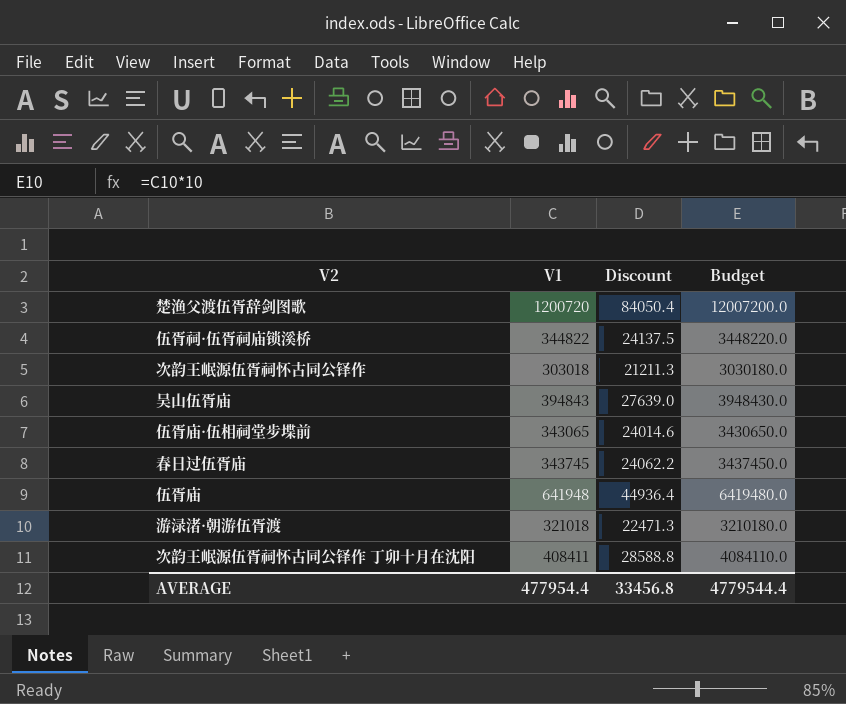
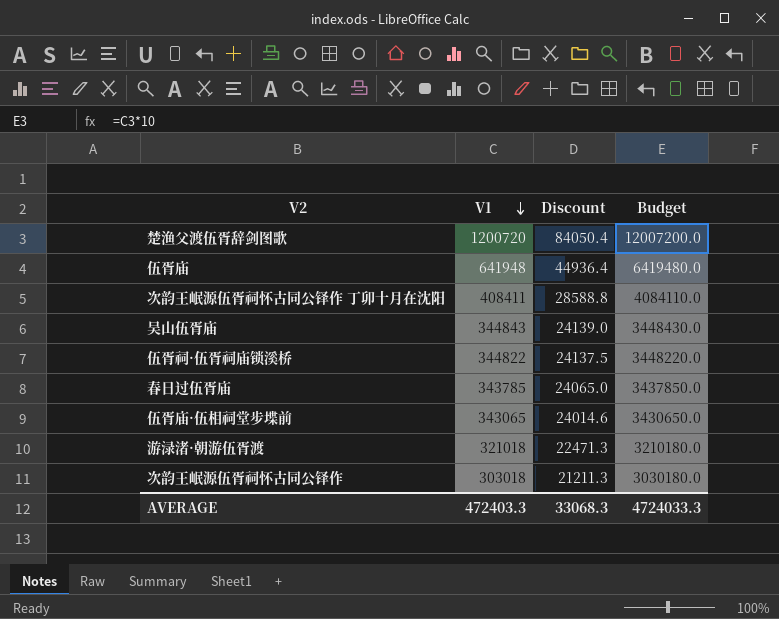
row order: none -> V1 descending
吴山伍胥庙 | V1: 394843 -> 344843
吴山伍胥庙 | Discount: 27639.0 -> 24139.0
吴山伍胥庙 | Budget: 3948430.0 -> 3448430.0
春日过伍胥庙 | V1: 343745 -> 343785
春日过伍胥庙 | Discount: 24062.2 -> 24065.0
春日过伍胥庙 | Budget: 3437450.0 -> 3437850.0
AVERAGE | V1: 477954.4 -> 472403.3
AVERAGE | Discount: 33456.8 -> 33068.3
AVERAGE | Budget: 4779544.4 -> 4724033.3

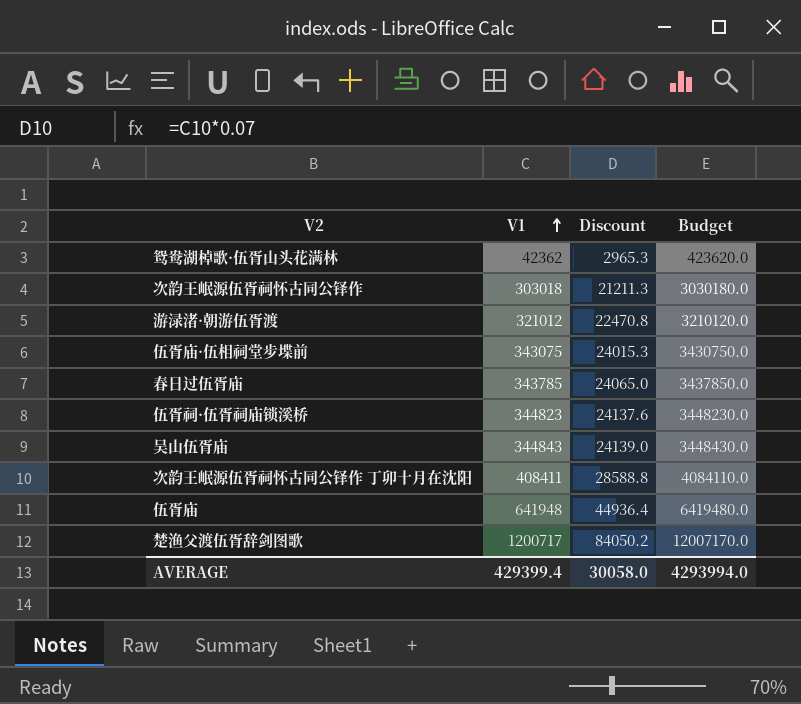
row order: V1 descending -> V1 ascending
row 鸳鸯湖棹歌·伍胥山头花满林: none -> 42362 | 2965.3 | 423620.0
游渌渚·朝游伍胥渡 | V1: 321018 -> 321012
游渌渚·朝游伍胥渡 | Discount: 22471.3 -> 22470.8
游渌渚·朝游伍胥渡 | Budget: 3210180.0 -> 3210120.0
伍胥庙·伍相祠堂步堞前 | V1: 343065 -> 343075
伍胥庙·伍相祠堂步堞前 | Discount: 24014.6 -> 24015.3
伍胥庙·伍相祠堂步堞前 | Budget: 3430650.0 -> 3430750.0
伍胥祠·伍胥祠庙锁溪桥 | V1: 344822 -> 344823
伍胥祠·伍胥祠庙锁溪桥 | Discount: 24137.5 -> 24137.6
伍胥祠·伍胥祠庙锁溪桥 | Budget: 3448220.0 -> 3448230.0
楚渔父渡伍胥辞剑图歌 | V1: 1200720 -> 1200717
楚渔父渡伍胥辞剑图歌 | Discount: 84050.4 -> 84050.2
楚渔父渡伍胥辞剑图歌 | Budget: 12007200.0 -> 12007170.0
AVERAGE | V1: 472403.3 -> 429399.4
AVERAGE | Discount: 33068.3 -> 30058.0
AVERAGE | Budget: 4724033.3 -> 4293994.0

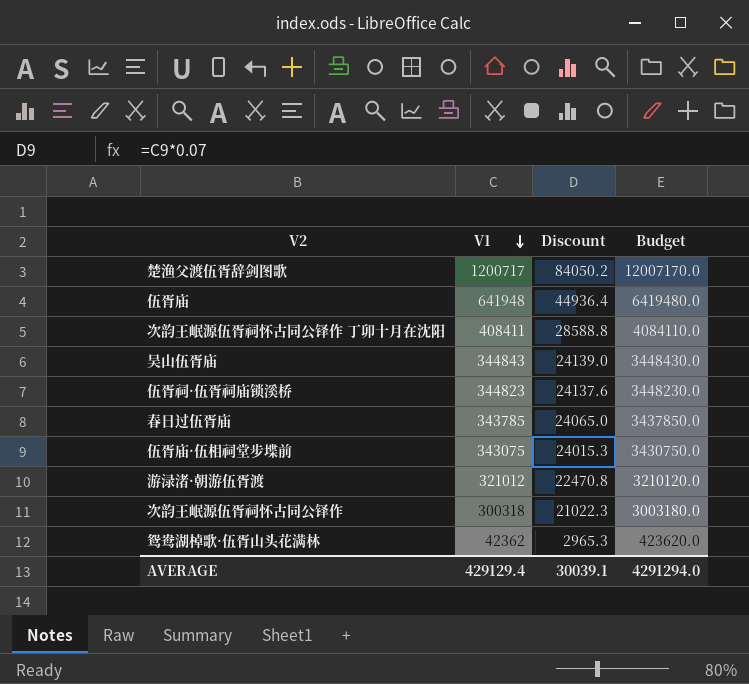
row order: V1 ascending -> V1 descending
次韵王岷源伍胥祠怀古同公铎作 | V1: 303018 -> 300318
次韵王岷源伍胥祠怀古同公铎作 | Discount: 21211.3 -> 21022.3
次韵王岷源伍胥祠怀古同公铎作 | Budget: 3030180.0 -> 3003180.0
AVERAGE | V1: 429399.4 -> 429129.4
AVERAGE | Discount: 30058.0 -> 30039.1
AVERAGE | Budget: 4293994.0 -> 4291294.0

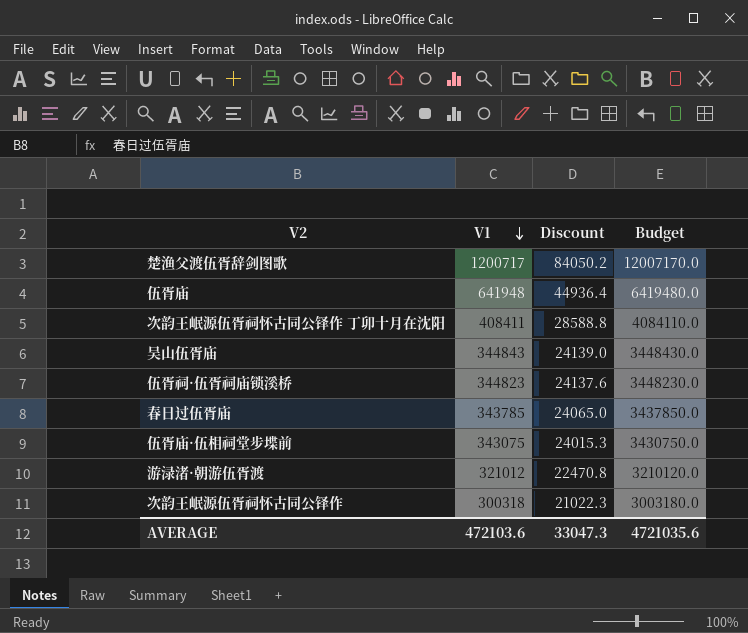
row 鸳鸯湖棹歌·伍胥山头花满林: 42362 | 2965.3 | 423620.0 -> none
AVERAGE | V1: 429129.4 -> 472103.6
AVERAGE | Discount: 30039.1 -> 33047.3
AVERAGE | Budget: 4291294.0 -> 4721035.6

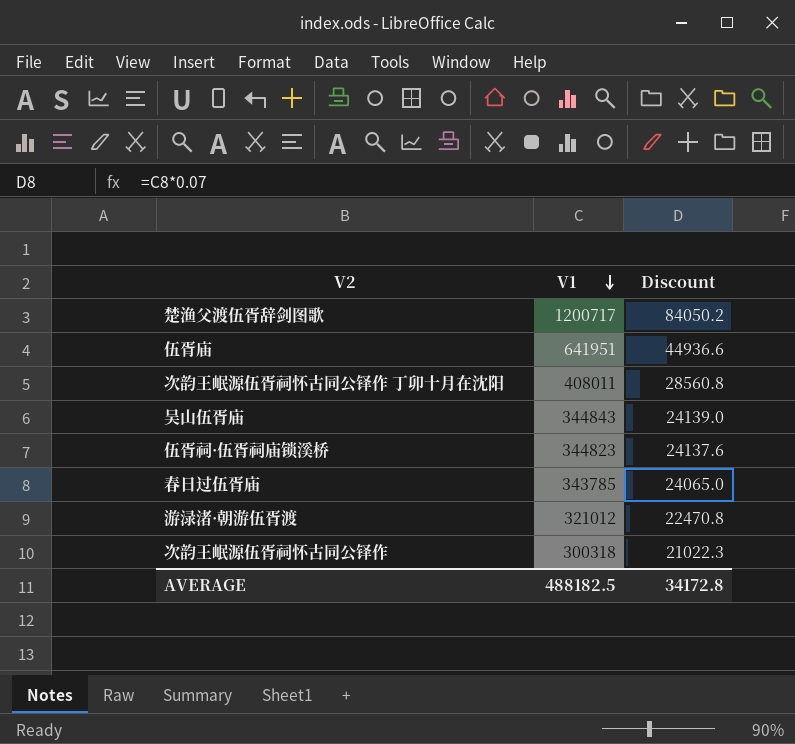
column Budget | formula: [V1] * 10 -> none
row 伍胥庙·伍相祠堂步堞前: 343075 | 24015.3 | 3430750.0 -> none
伍胥庙 | V1: 641948 -> 641951
伍胥庙 | Discount: 44936.4 -> 44936.6
次韵王岷源伍胥祠怀古同公铎作 丁卯十月在沈阳 | V1: 408411 -> 408011
次韵王岷源伍胥祠怀古同公铎作 丁卯十月在沈阳 | Discount: 28588.8 -> 28560.8
AVERAGE | V1: 472103.6 -> 488182.5
AVERAGE | Discount: 33047.3 -> 34172.8

